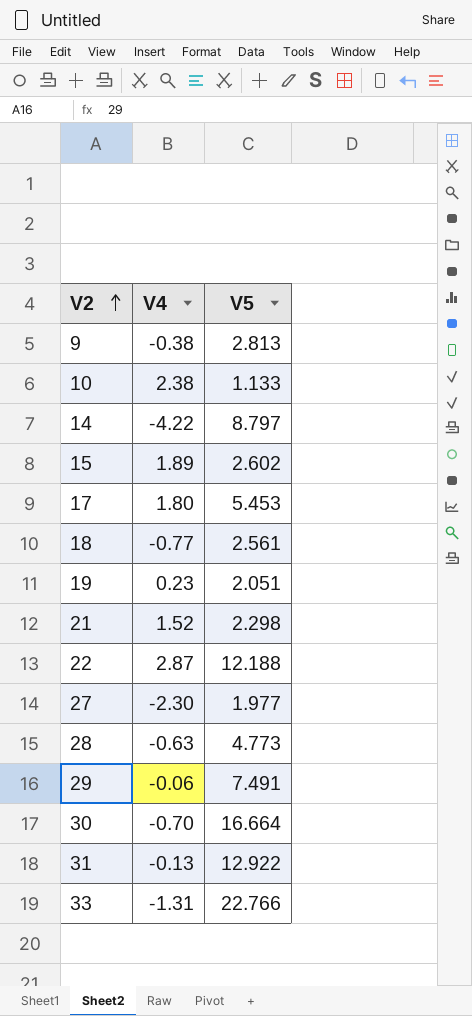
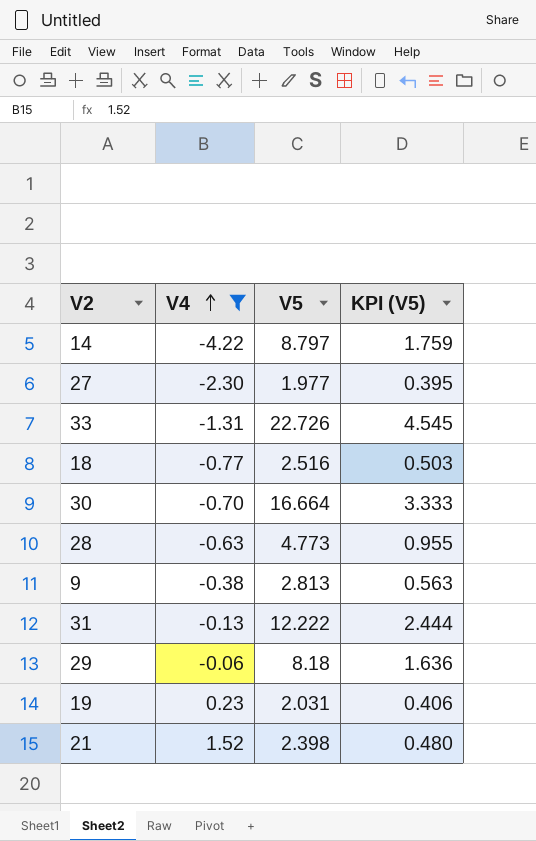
filter: none -> V4 <= 1.52
row order: V2 ascending -> V4 ascending
column KPI (V5) | formula: none -> [V5] * 0.2
33 | V5: 22.766 -> 22.726
18 | V5: 2.561 -> 2.516
31 | V5: 12.922 -> 12.222
29 | V5: 7.491 -> 8.18
19 | V5: 2.051 -> 2.031
21 | V5: 2.298 -> 2.398

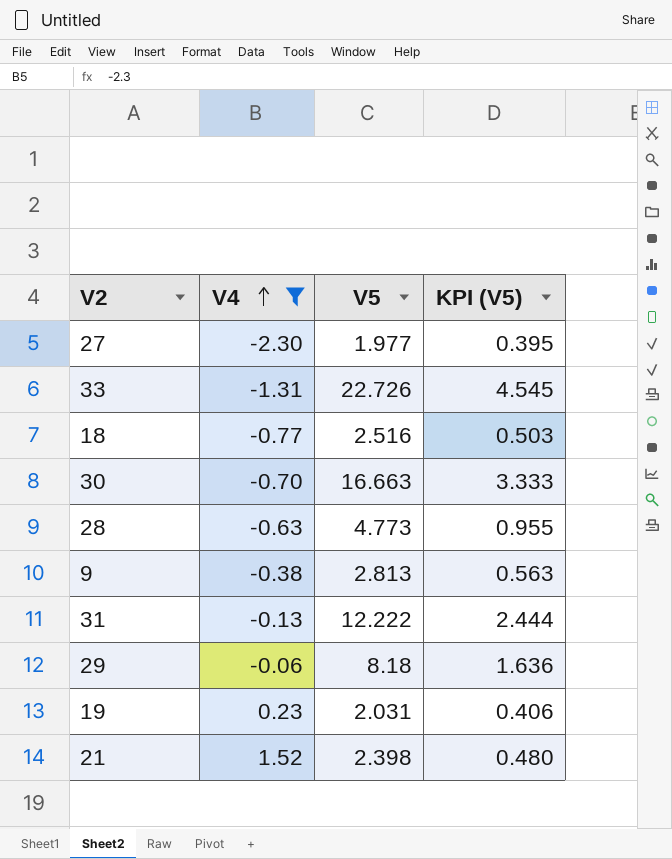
row 14: -4.22 | 8.797 | 1.759 -> none
30 | V5: 16.664 -> 16.663

